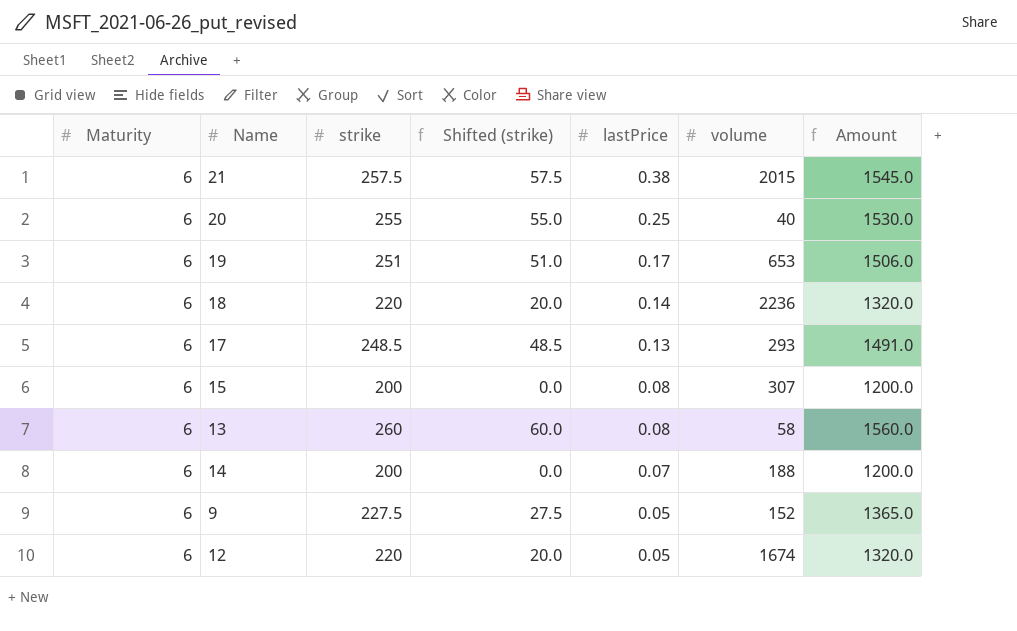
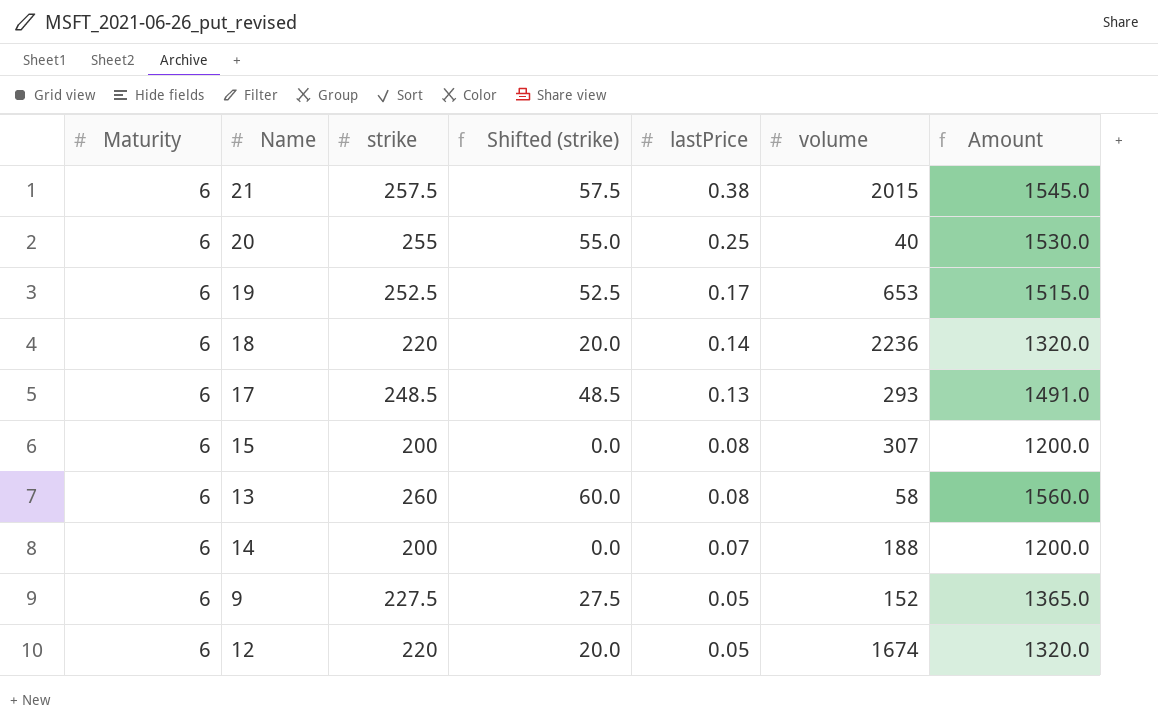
19 | strike: 251 -> 252.5
19 | Shifted (strike): 51.0 -> 52.5
19 | Amount: 1506.0 -> 1515.0

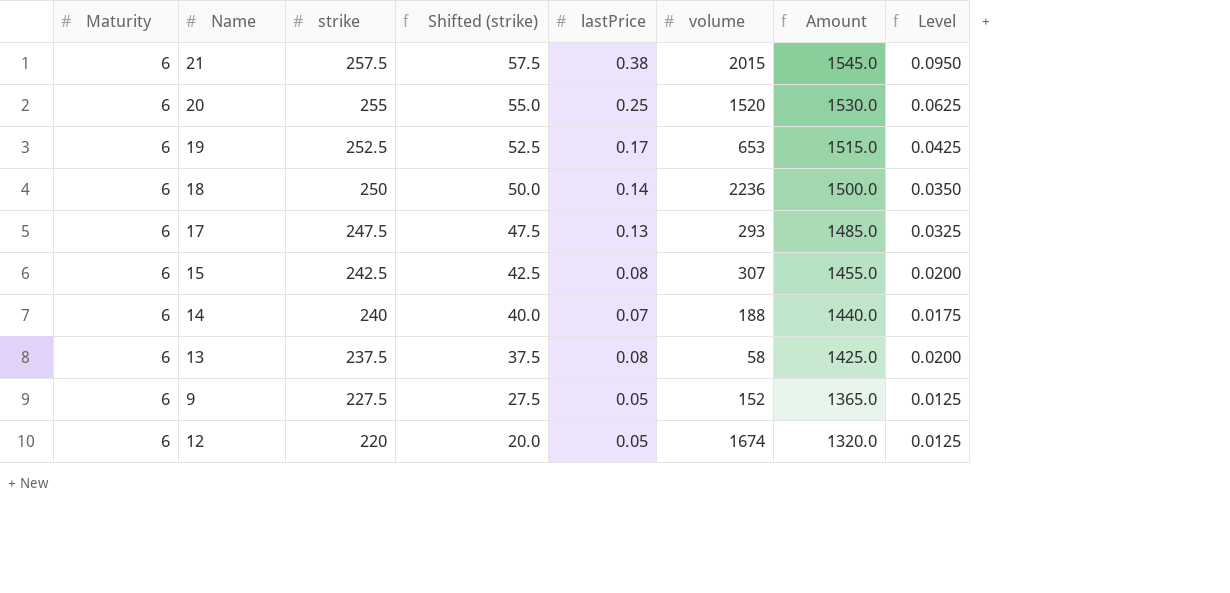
row order: lastPrice descending -> strike descending
column Level | formula: none -> [lastPrice] * 0.25
20 | volume: 40 -> 1520
18 | strike: 220 -> 250
18 | Shifted (strike): 20.0 -> 50.0
18 | Amount: 1320.0 -> 1500.0
17 | strike: 248.5 -> 247.5
17 | Shifted (strike): 48.5 -> 47.5
17 | Amount: 1491.0 -> 1485.0
15 | strike: 200 -> 242.5
15 | Shifted (strike): 0.0 -> 42.5
15 | Amount: 1200.0 -> 1455.0
14 | strike: 200 -> 240
14 | Shifted (strike): 0.0 -> 40.0
14 | Amount: 1200.0 -> 1440.0
13 | strike: 260 -> 237.5
13 | Shifted (strike): 60.0 -> 37.5
13 | Amount: 1560.0 -> 1425.0

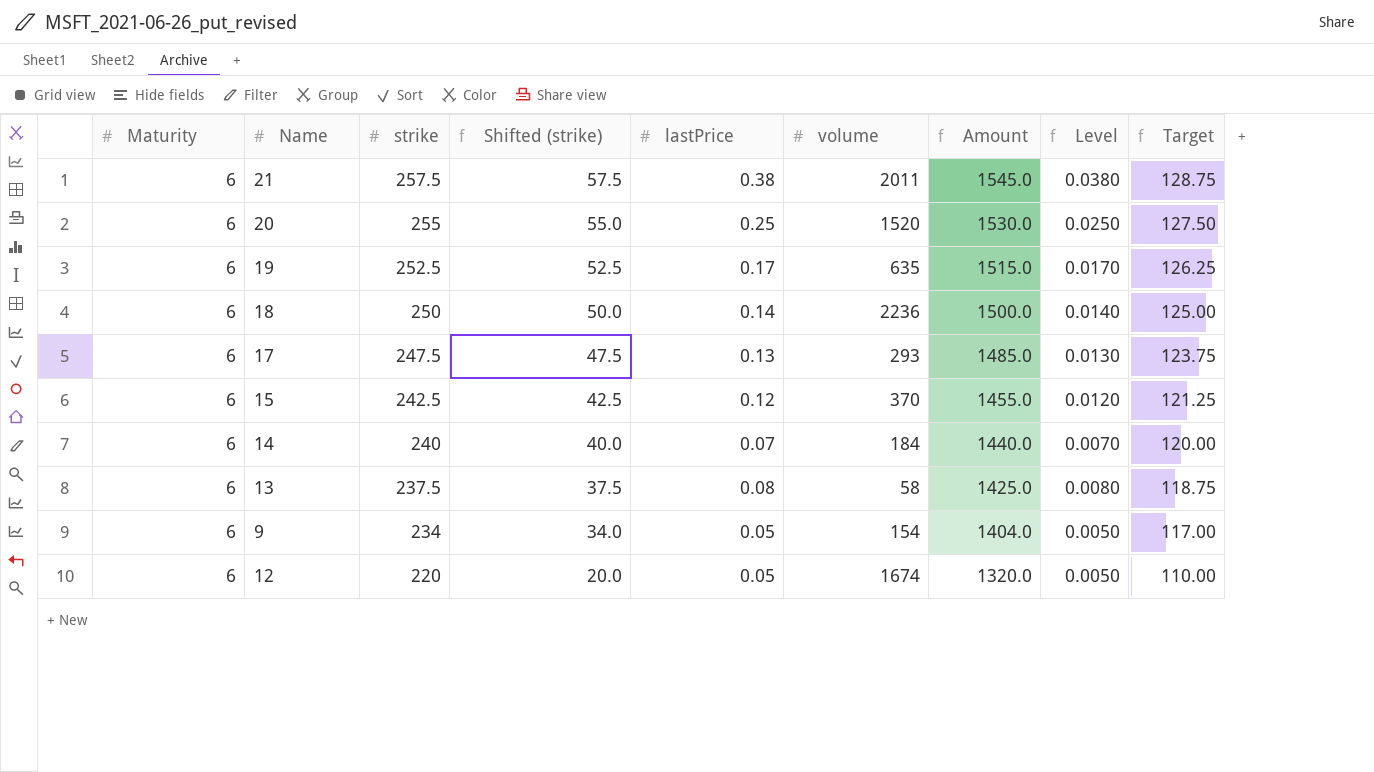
column Level | formula: [lastPrice] * 0.25 -> [lastPrice] * 0.1
column Target | formula: none -> [strike] * 0.5
21 | volume: 2015 -> 2011
19 | volume: 653 -> 635
15 | lastPrice: 0.08 -> 0.12
15 | volume: 307 -> 370
14 | volume: 188 -> 184
9 | strike: 227.5 -> 234
9 | Shifted (strike): 27.5 -> 34.0
9 | volume: 152 -> 154
9 | Amount: 1365.0 -> 1404.0

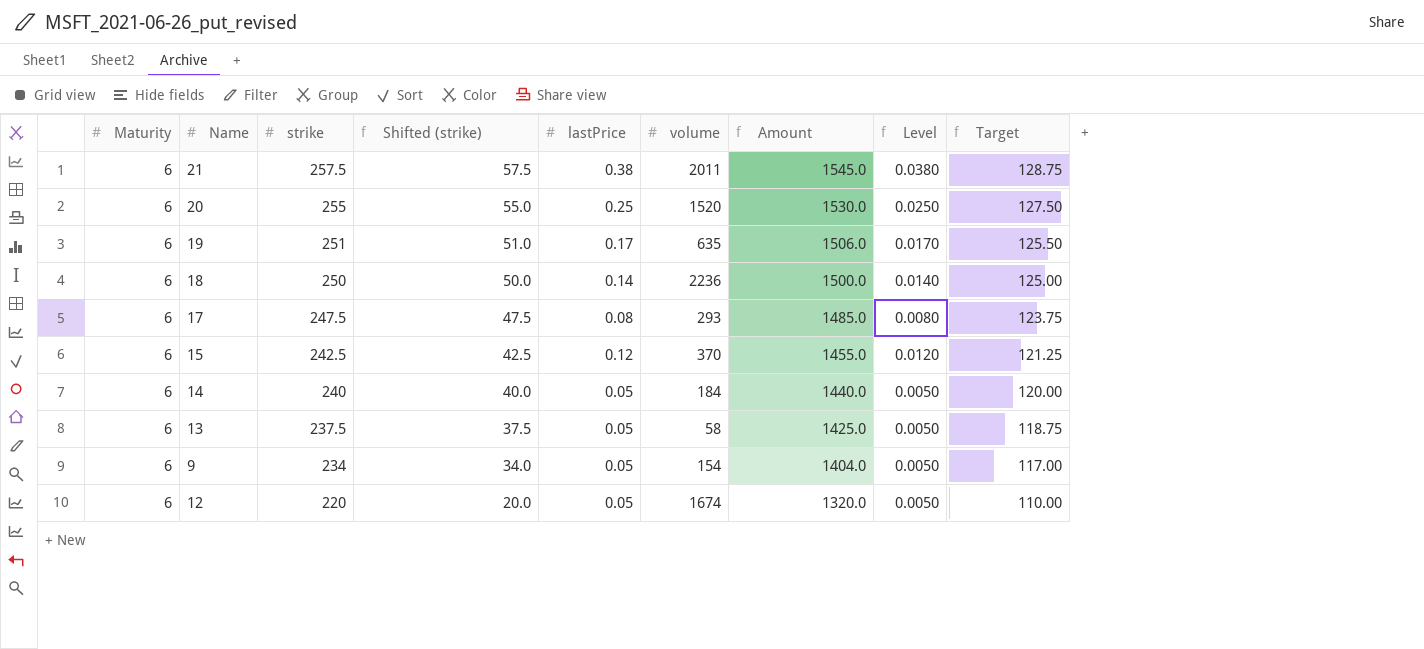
19 | strike: 252.5 -> 251
19 | Shifted (strike): 52.5 -> 51.0
19 | Amount: 1515.0 -> 1506.0
19 | Target: 126.25 -> 125.50
17 | lastPrice: 0.13 -> 0.08
17 | Level: 0.0130 -> 0.0080
14 | lastPrice: 0.07 -> 0.05
14 | Level: 0.0070 -> 0.0050
13 | lastPrice: 0.08 -> 0.05
13 | Level: 0.0080 -> 0.0050

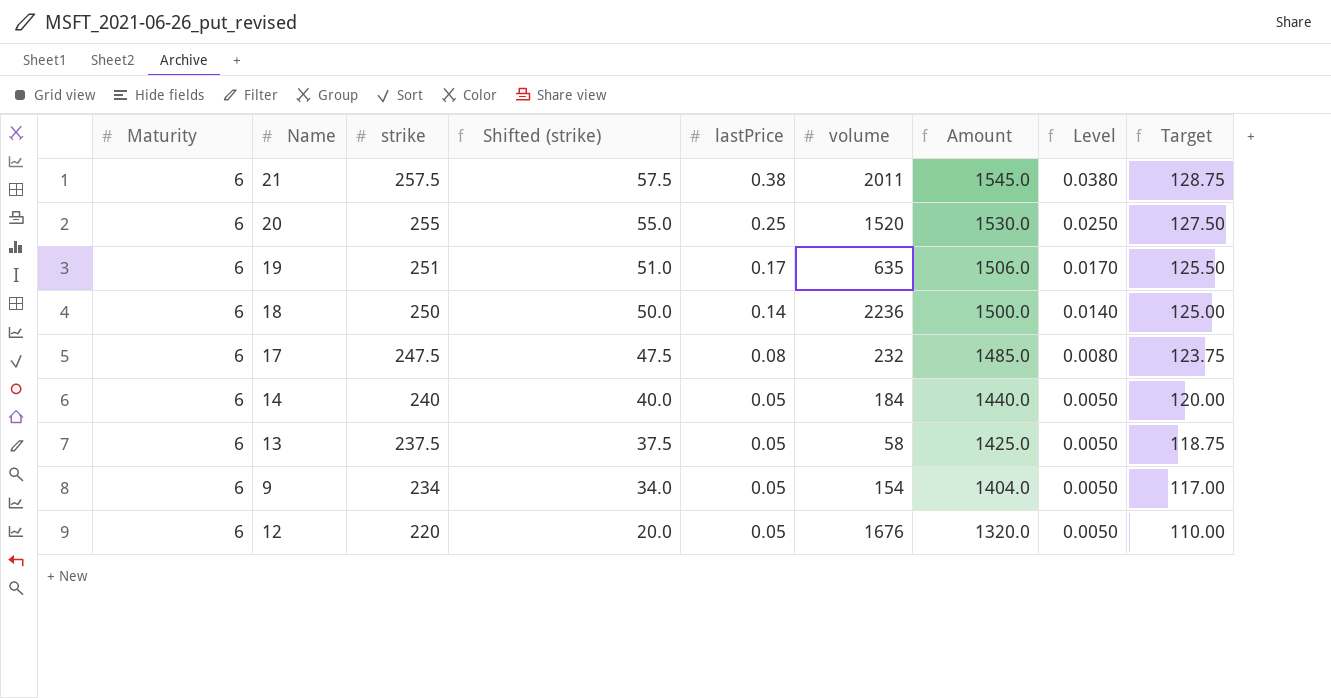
row 15: 6 | 242.5 | 42.5 | 0.12 | 370 | 1455.0 | 0.0120 | 121.25 -> none
17 | volume: 293 -> 232
12 | volume: 1674 -> 1676

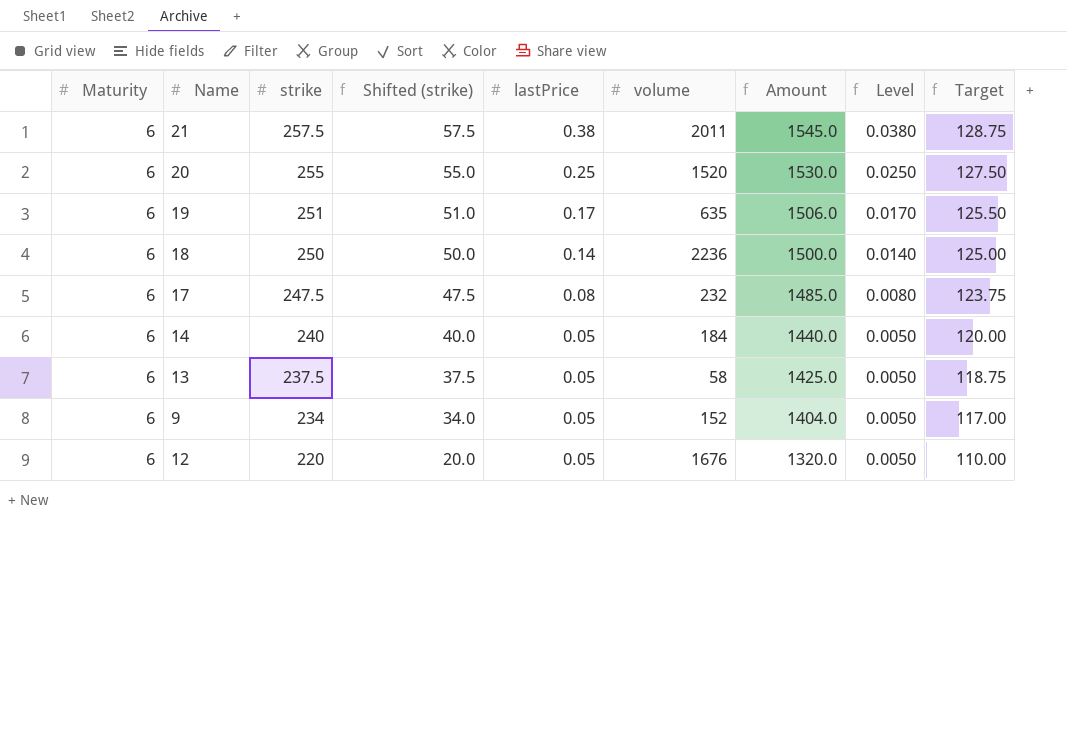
9 | volume: 154 -> 152

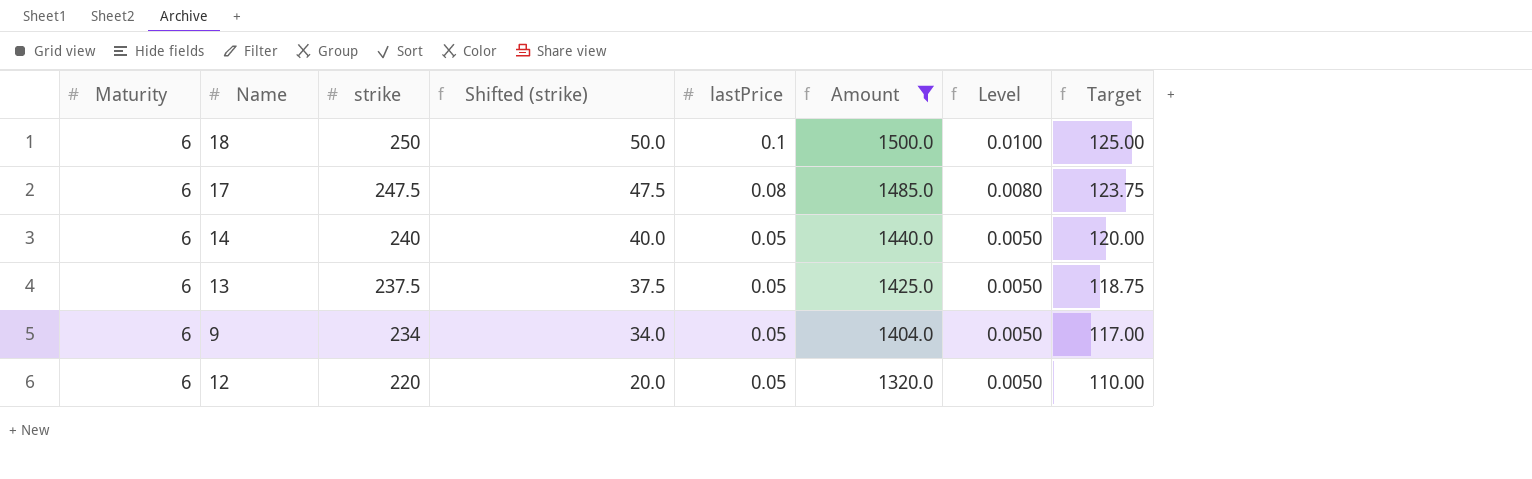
filter: none -> Amount <= 1500.0
column volume | position: 6 -> none
18 | lastPrice: 0.14 -> 0.1
18 | Level: 0.0140 -> 0.0100

